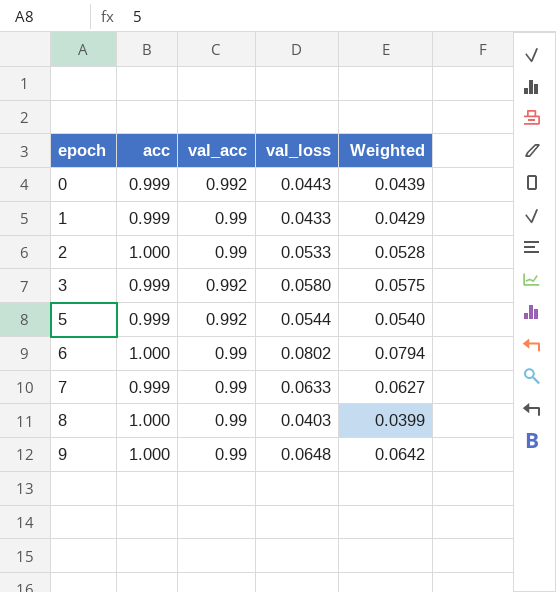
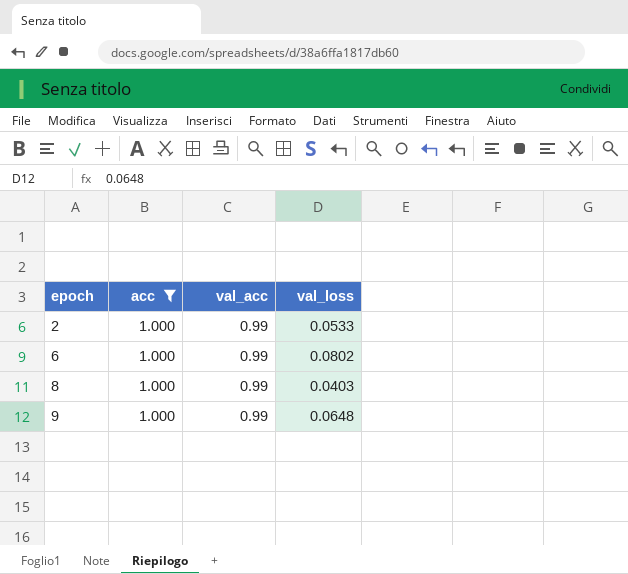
filter: none -> acc = 1.000
column Weighted | formula: [val_acc] * [val_loss] -> none

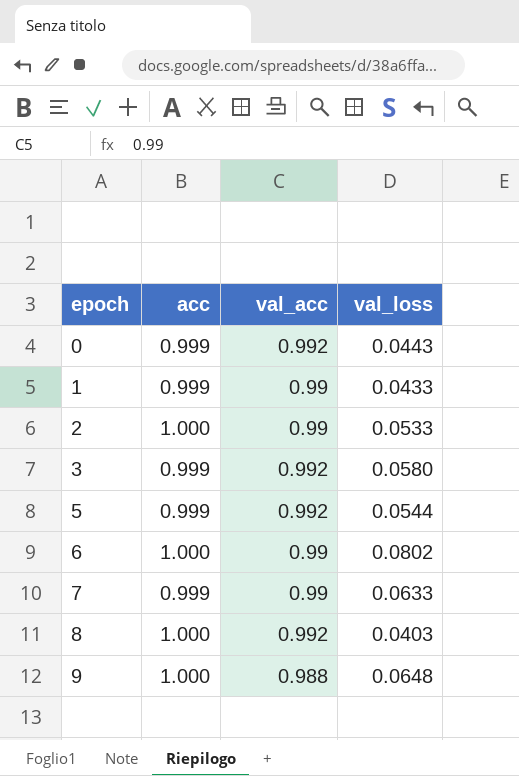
filter: acc = 1.000 -> none
8 | val_acc: 0.99 -> 0.992
9 | val_acc: 0.99 -> 0.988

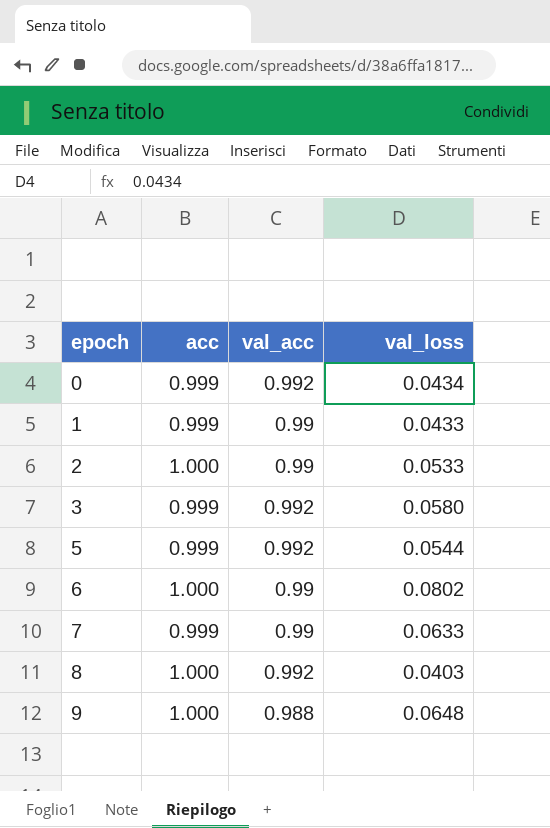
0 | val_loss: 0.0443 -> 0.0434

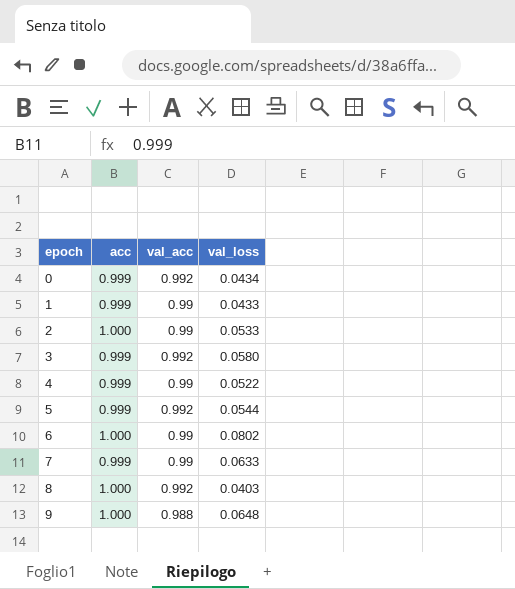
row 4: none -> 0.999 | 0.99 | 0.0522

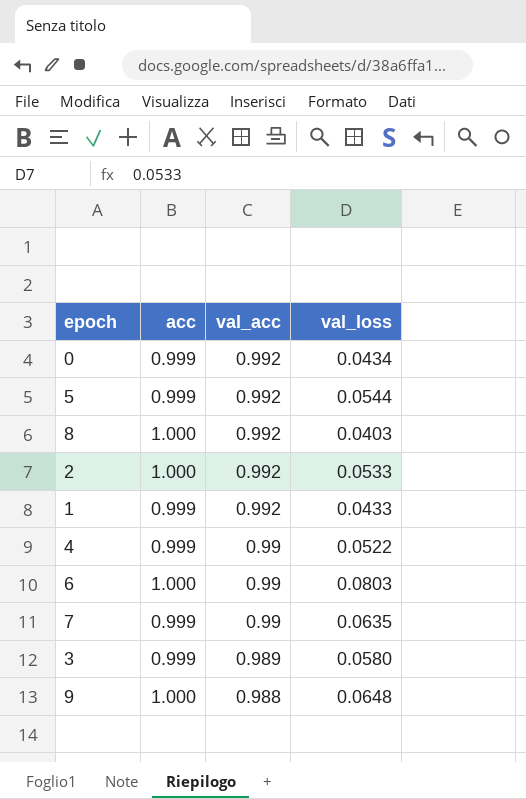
row order: epoch ascending -> val_acc descending
2 | val_acc: 0.99 -> 0.992
1 | val_acc: 0.99 -> 0.992
6 | val_loss: 0.0802 -> 0.0803
7 | val_loss: 0.0633 -> 0.0635
3 | val_acc: 0.992 -> 0.989

